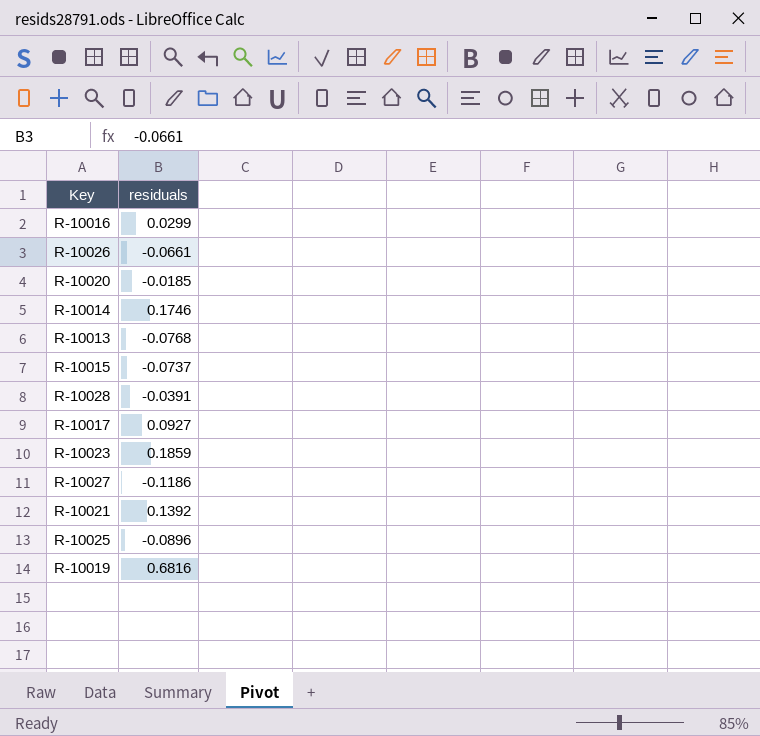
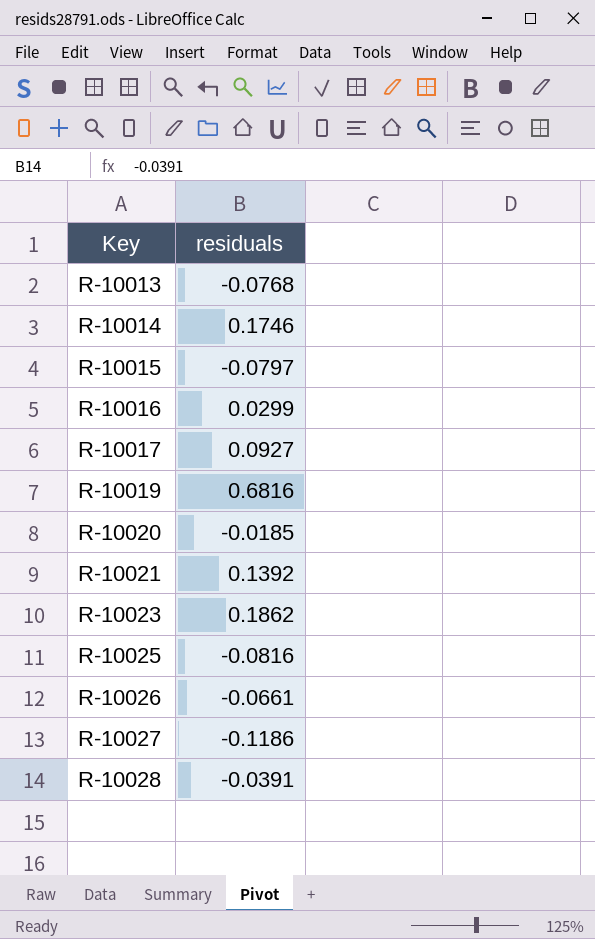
row order: none -> Key ascending
R-10015 | residuals: -0.0737 -> -0.0797
R-10023 | residuals: 0.1859 -> 0.1862
R-10025 | residuals: -0.0896 -> -0.0816

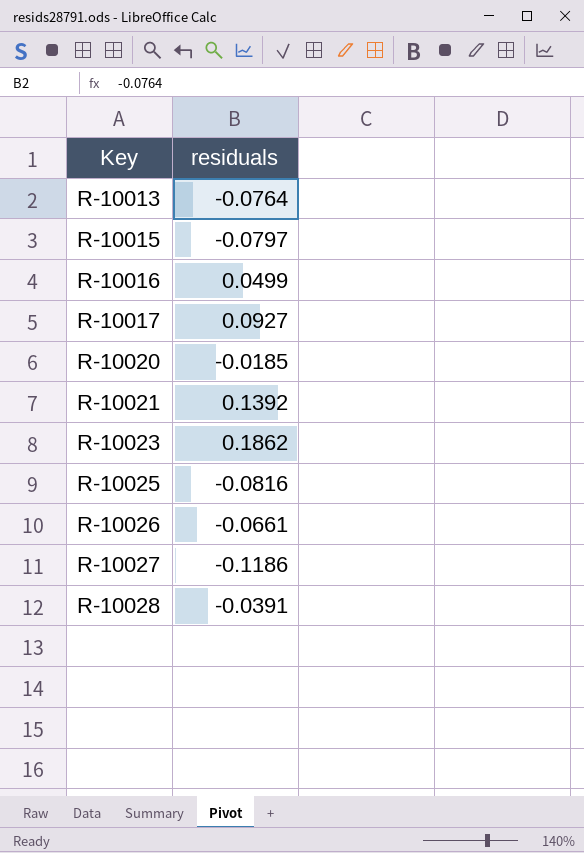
row R-10014: 0.1746 -> none
row R-10019: 0.6816 -> none
R-10013 | residuals: -0.0768 -> -0.0764
R-10016 | residuals: 0.0299 -> 0.0499

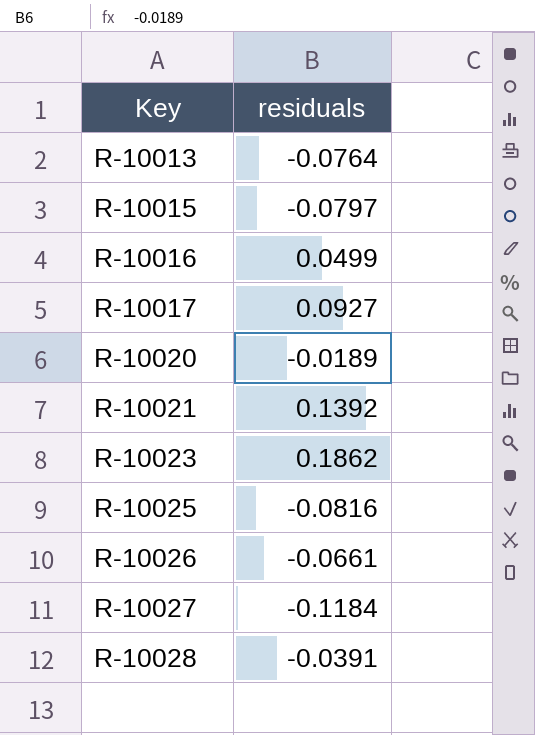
R-10020 | residuals: -0.0185 -> -0.0189
R-10027 | residuals: -0.1186 -> -0.1184

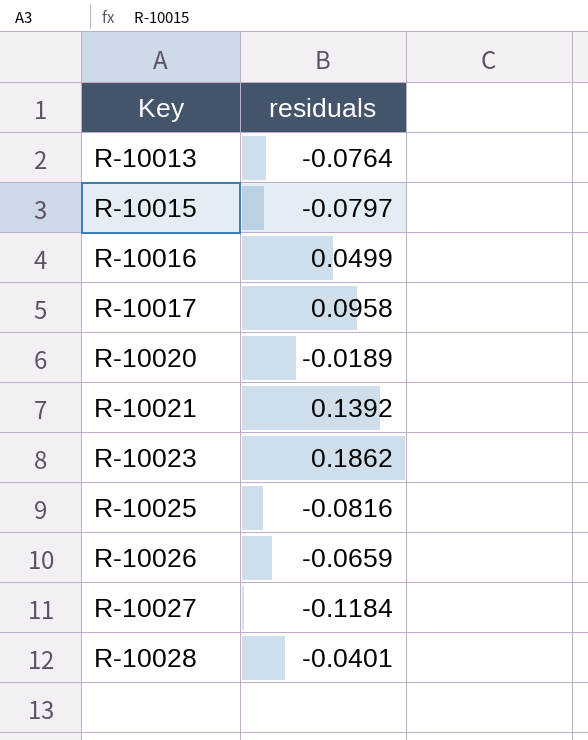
R-10017 | residuals: 0.0927 -> 0.0958
R-10026 | residuals: -0.0661 -> -0.0659
R-10028 | residuals: -0.0391 -> -0.0401

